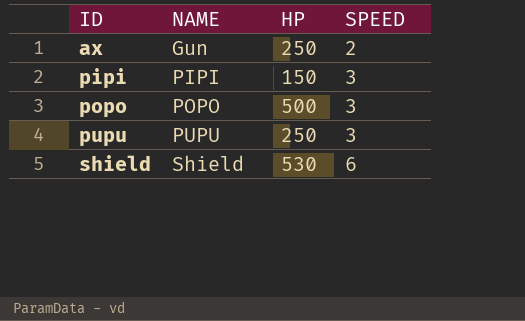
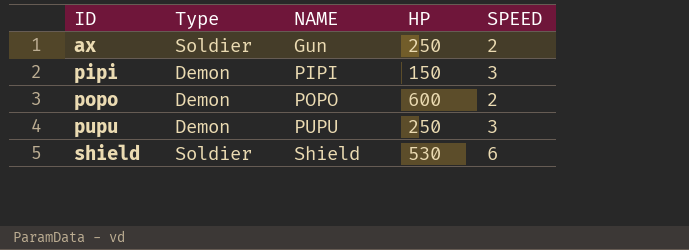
column Type | position: none -> 2
popo | HP: 500 -> 600
popo | SPEED: 3 -> 2

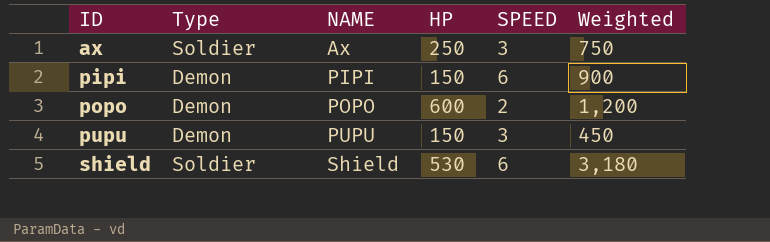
column Weighted | formula: none -> [HP] * [SPEED]
ax | NAME: Gun -> Ax
ax | SPEED: 2 -> 3
pipi | SPEED: 3 -> 6
pupu | HP: 250 -> 150

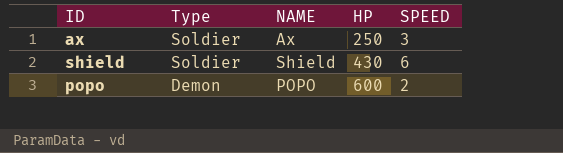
row order: ID ascending -> Type descending
column Weighted | formula: [HP] * [SPEED] -> none
row pipi: Demon | PIPI | 150 | 6 | 900 -> none
row pupu: Demon | PUPU | 150 | 3 | 450 -> none
shield | HP: 530 -> 430

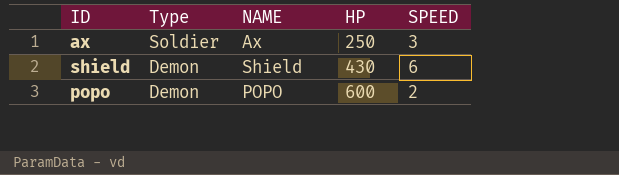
shield | Type: Soldier -> Demon

